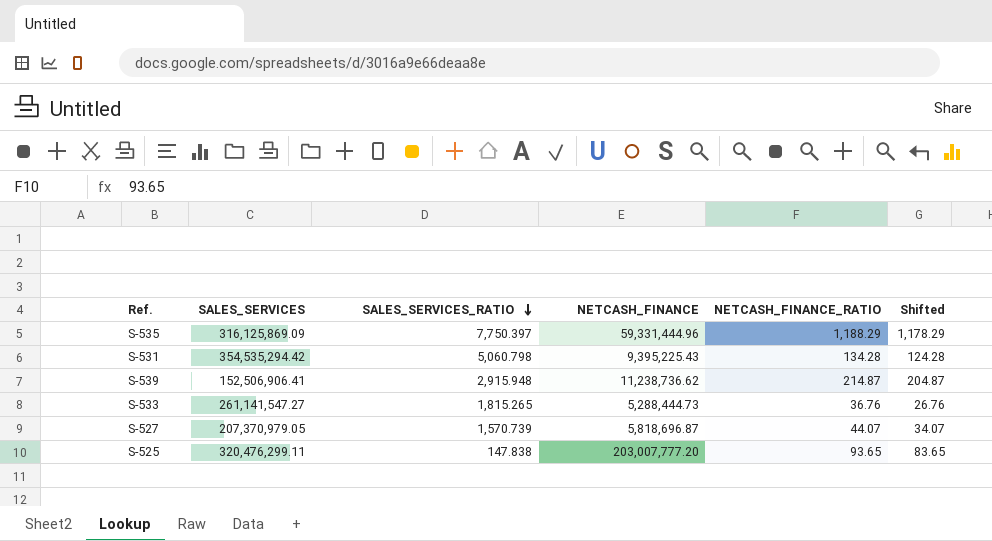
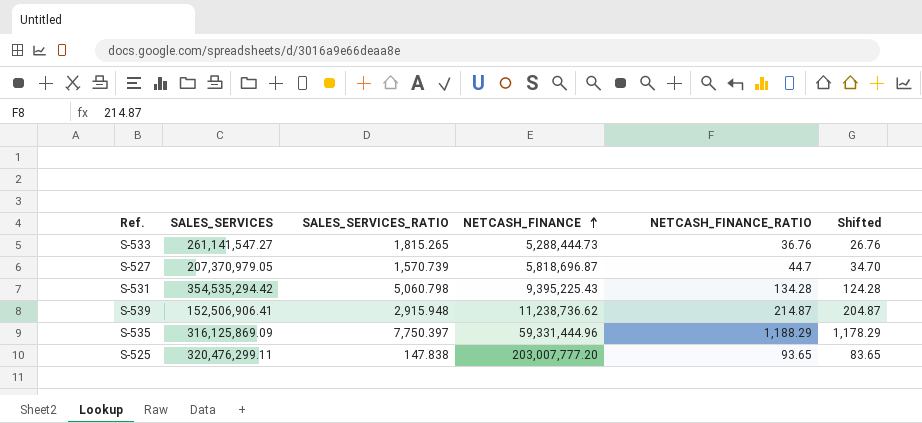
row order: SALES_SERVICES_RATIO descending -> NETCASH_FINANCE ascending
S-527 | NETCASH_FINANCE_RATIO: 44.07 -> 44.7
S-527 | Shifted: 34.07 -> 34.70

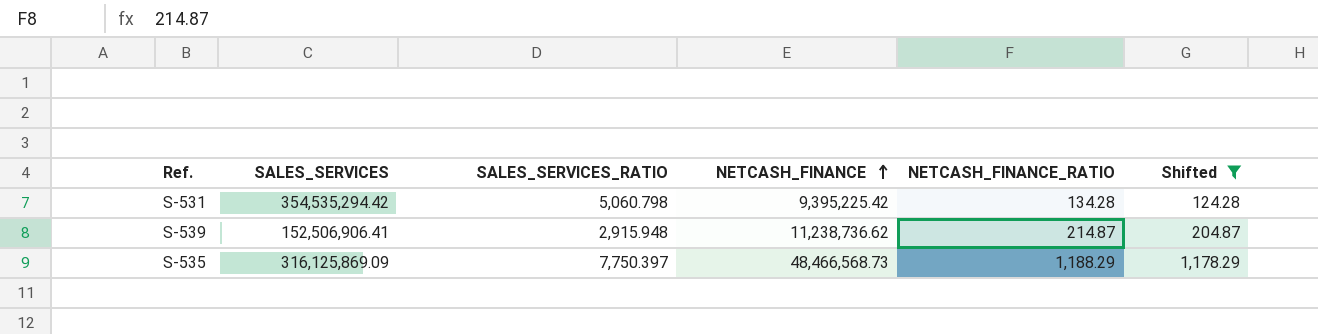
filter: none -> Shifted >= 124.28
S-531 | NETCASH_FINANCE: 9,395,225.43 -> 9,395,225.42
S-535 | NETCASH_FINANCE: 59,331,444.96 -> 48,466,568.73

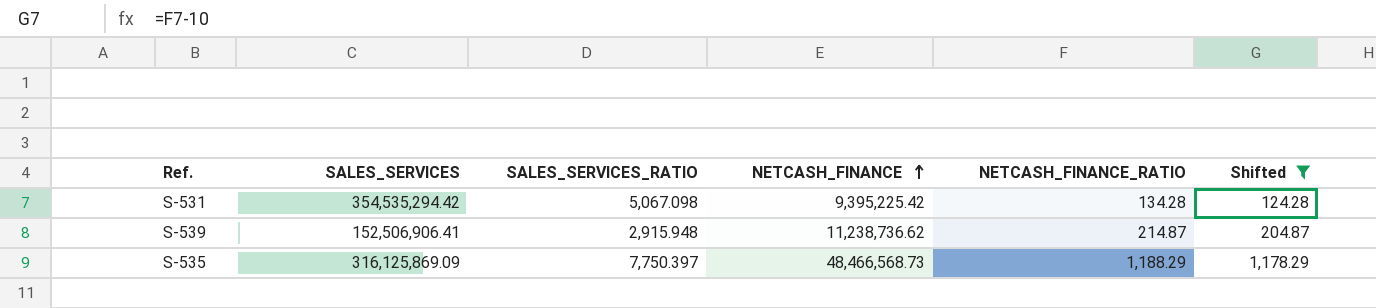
S-531 | SALES_SERVICES_RATIO: 5,060.798 -> 5,067.098

